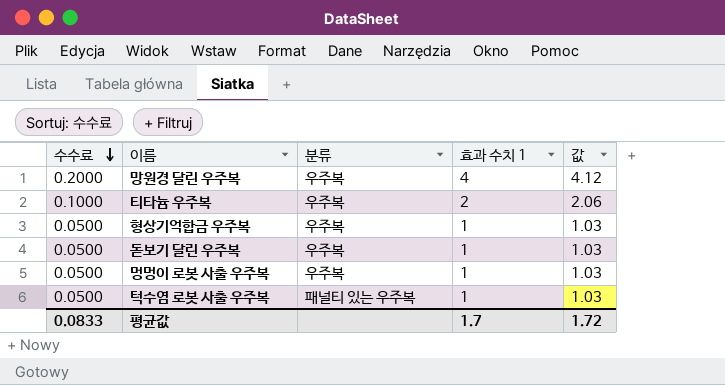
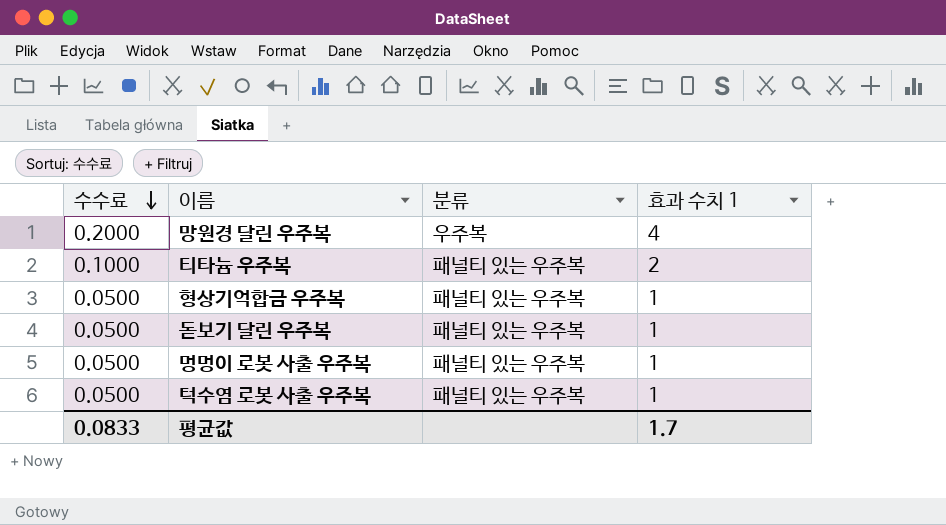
column 값 | formula: [효과 수치 1] * 1.03 -> none
티타늄 우주복 | 분류: 우주복 -> 패널티 있는 우주복
형상기억합금 우주복 | 분류: 우주복 -> 패널티 있는 우주복
돋보기 달린 우주복 | 분류: 우주복 -> 패널티 있는 우주복
멍멍이 로봇 사출 우주복 | 분류: 우주복 -> 패널티 있는 우주복

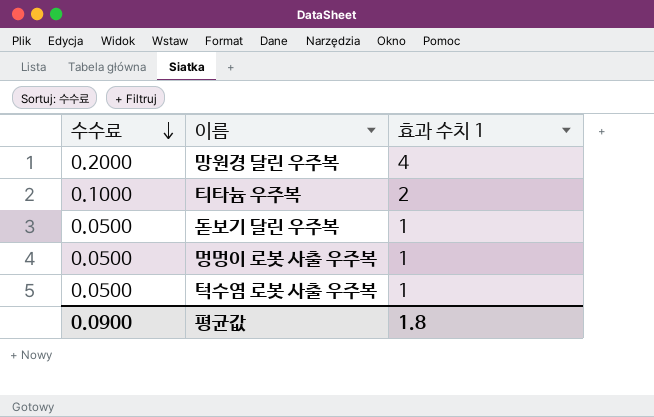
column 분류 | position: 3 -> none
row 형상기억합금 우주복: 0.0500 | 패널티 있는 우주복 | 1 -> none
평균값 | 수수료: 0.0833 -> 0.0900
평균값 | 효과 수치 1: 1.7 -> 1.8

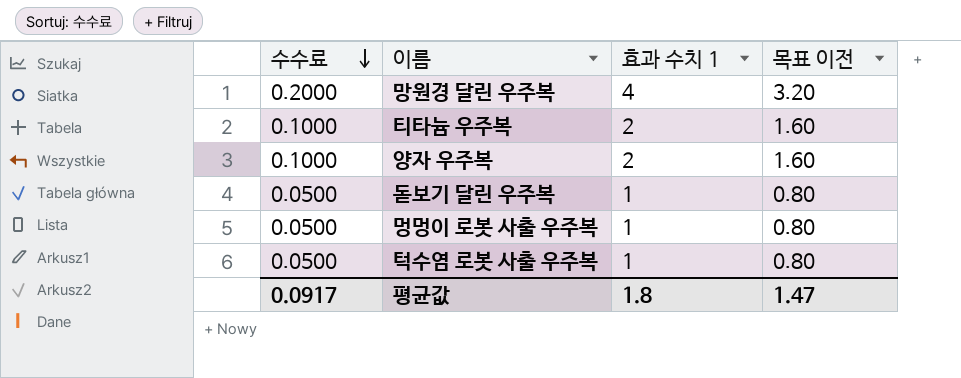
column 목표 이전 | formula: none -> [효과 수치 1] * 0.8
row 양자 우주복: none -> 0.1000 | 2 | 1.60
평균값 | 수수료: 0.0900 -> 0.0917

